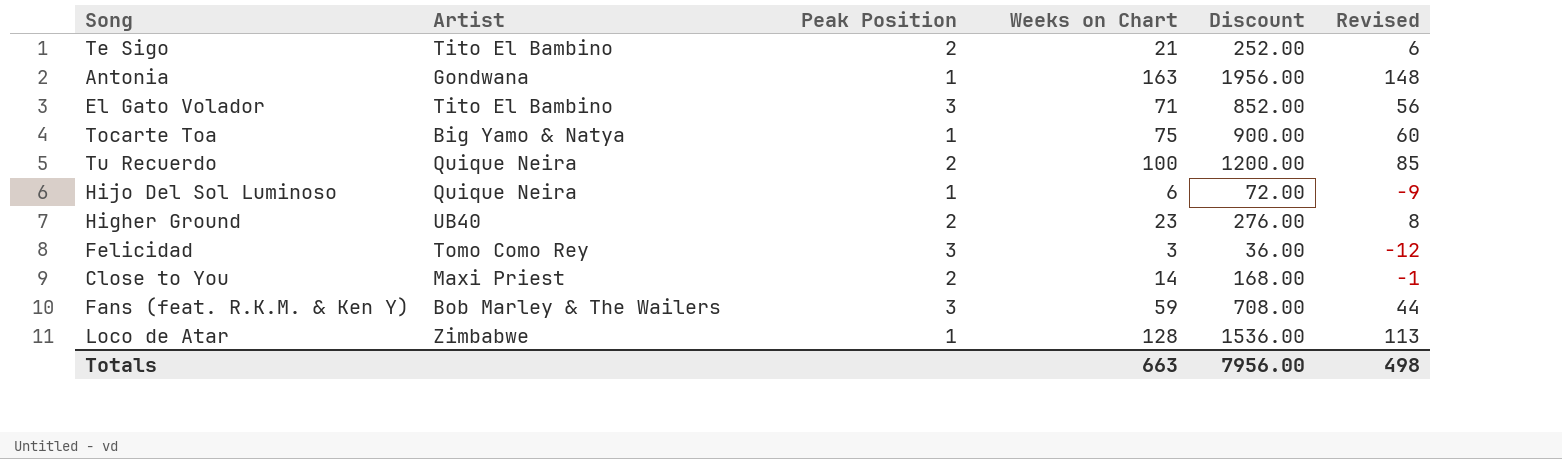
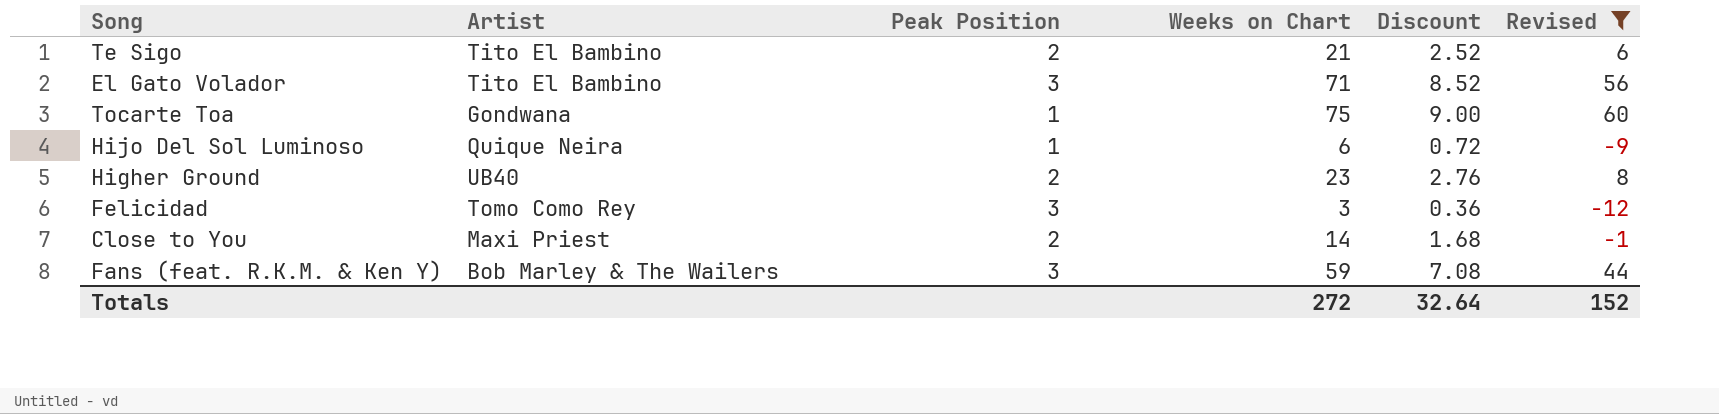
filter: none -> Revised <= 60
column Discount | formula: [Weeks on Chart] * 12 -> [Weeks on Chart] * 0.12
Tocarte Toa | Artist: Big Yamo & Natya -> Gondwana
Totals | Weeks on Chart: 663 -> 272
Totals | Discount: 7956.00 -> 32.64
Totals | Revised: 498 -> 152

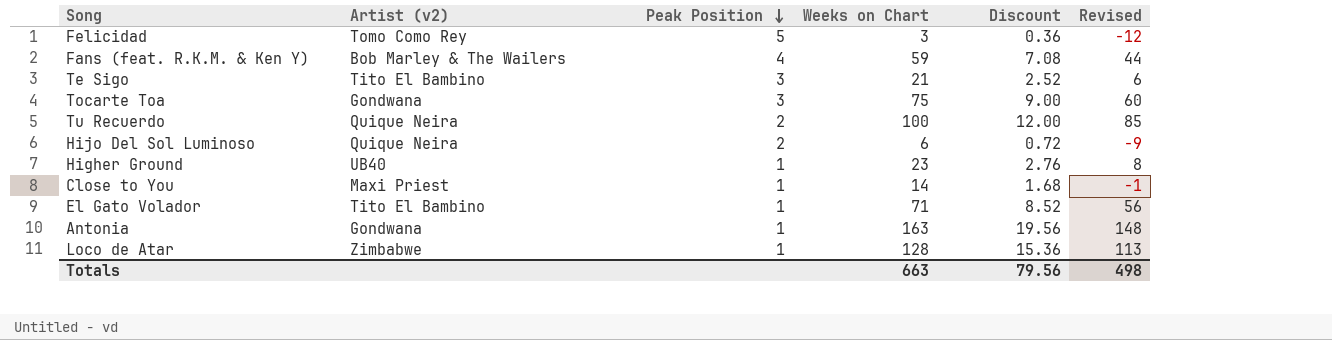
filter: Revised <= 60 -> none
row order: none -> Peak Position descending
column name: Artist -> Artist (v2)
Felicidad | Peak Position: 3 -> 5
Fans (feat. R.K.M. & Ken Y) | Peak Position: 3 -> 4
Te Sigo | Peak Position: 2 -> 3
Tocarte Toa | Peak Position: 1 -> 3
Hijo Del Sol Luminoso | Peak Position: 1 -> 2
Higher Ground | Peak Position: 2 -> 1
Close to You | Peak Position: 2 -> 1
El Gato Volador | Peak Position: 3 -> 1
Totals | Weeks on Chart: 272 -> 663
Totals | Discount: 32.64 -> 79.56
Totals | Revised: 152 -> 498

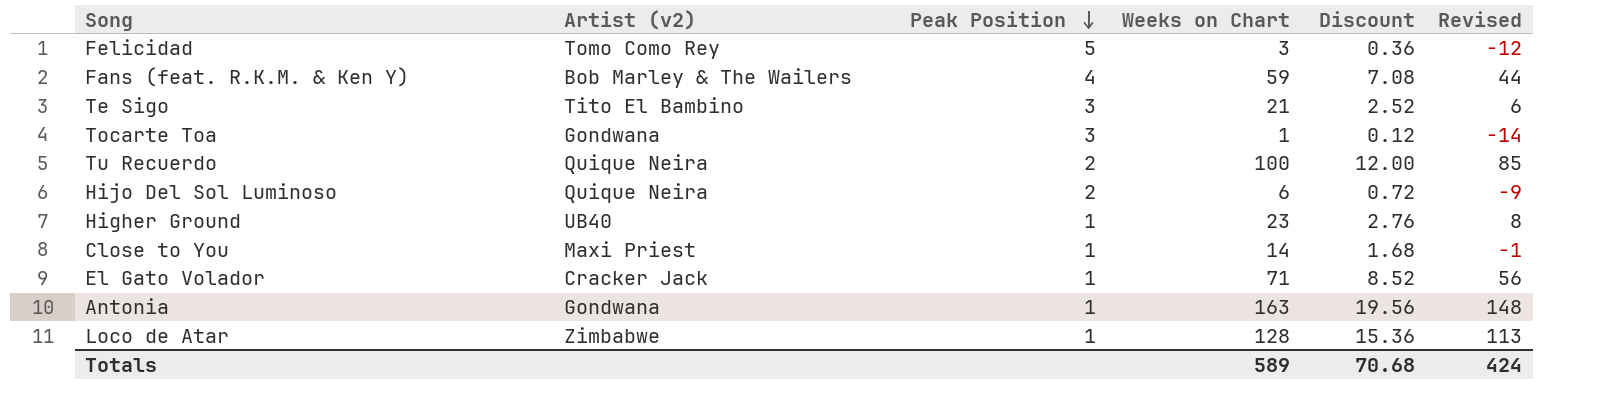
Tocarte Toa | Weeks on Chart: 75 -> 1
Tocarte Toa | Discount: 9.00 -> 0.12
Tocarte Toa | Revised: 60 -> -14
El Gato Volador | Artist (v2): Tito El Bambino -> Cracker Jack
Totals | Weeks on Chart: 663 -> 589
Totals | Discount: 79.56 -> 70.68
Totals | Revised: 498 -> 424

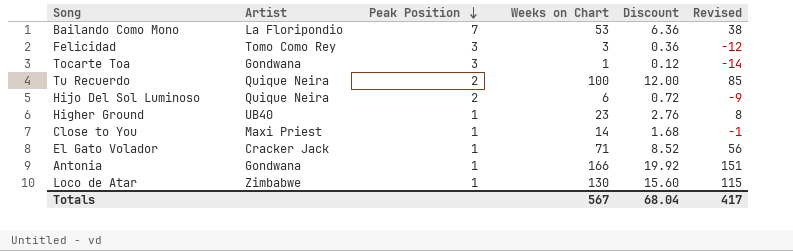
column name: Artist (v2) -> Artist
row Fans (feat. R.K.M. & Ken Y): Bob Marley & The Wailers | 4 | 59 | 7.08 | 44 -> none
row Te Sigo: Tito El Bambino | 3 | 21 | 2.52 | 6 -> none
row Bailando Como Mono: none -> La Floripondio | 7 | 53 | 6.36 | 38
Felicidad | Peak Position: 5 -> 3
Antonia | Weeks on Chart: 163 -> 166
Antonia | Discount: 19.56 -> 19.92
Antonia | Revised: 148 -> 151
Loco de Atar | Weeks on Chart: 128 -> 130
Loco de Atar | Discount: 15.36 -> 15.60
Loco de Atar | Revised: 113 -> 115
Totals | Weeks on Chart: 589 -> 567
Totals | Discount: 70.68 -> 68.04
Totals | Revised: 424 -> 417

